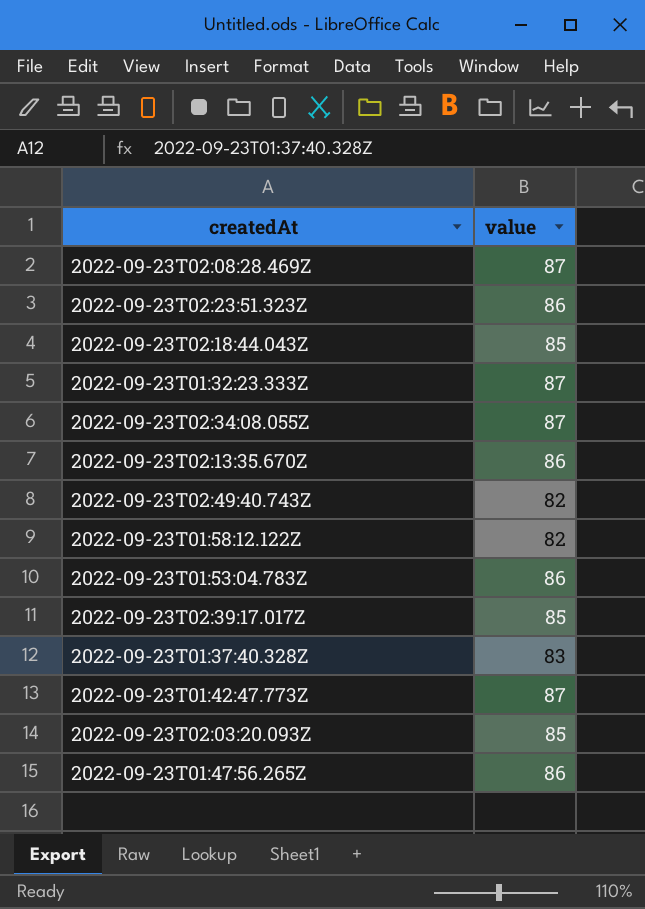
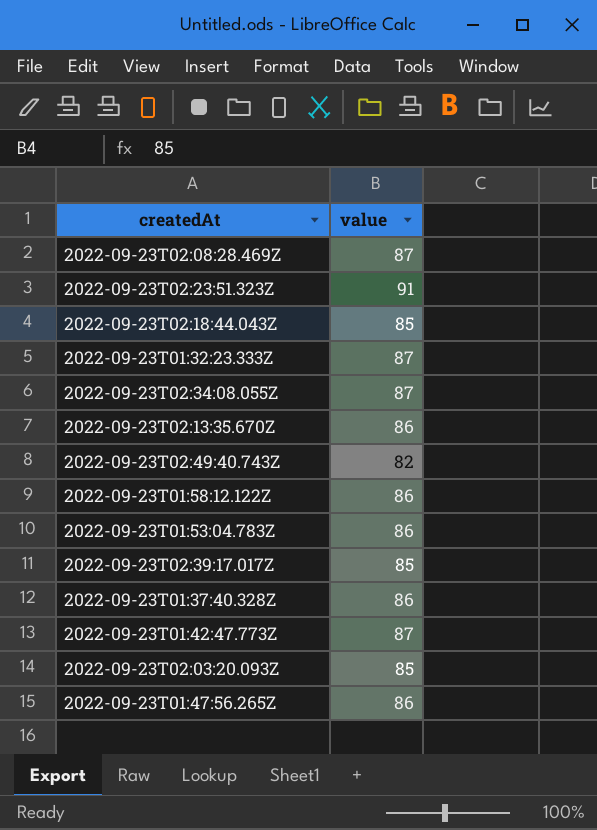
2022-09-23T02:23:51.323Z | value: 86 -> 91
2022-09-23T01:58:12.122Z | value: 82 -> 86
2022-09-23T01:37:40.328Z | value: 83 -> 86

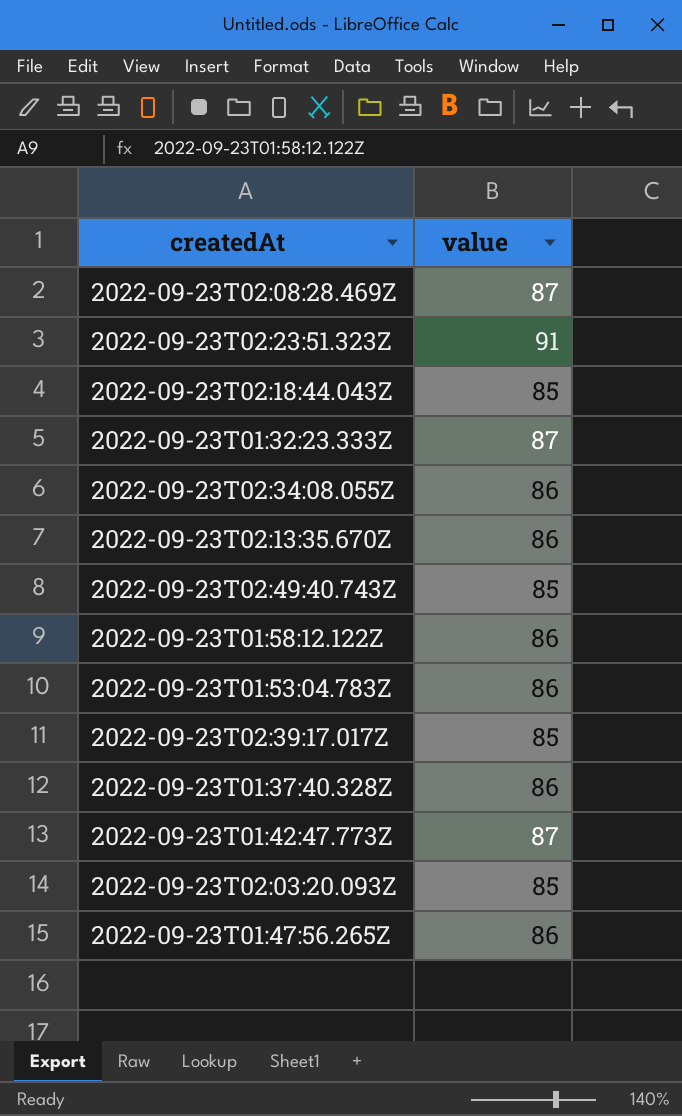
2022-09-23T02:34:08.055Z | value: 87 -> 86
2022-09-23T02:49:40.743Z | value: 82 -> 85

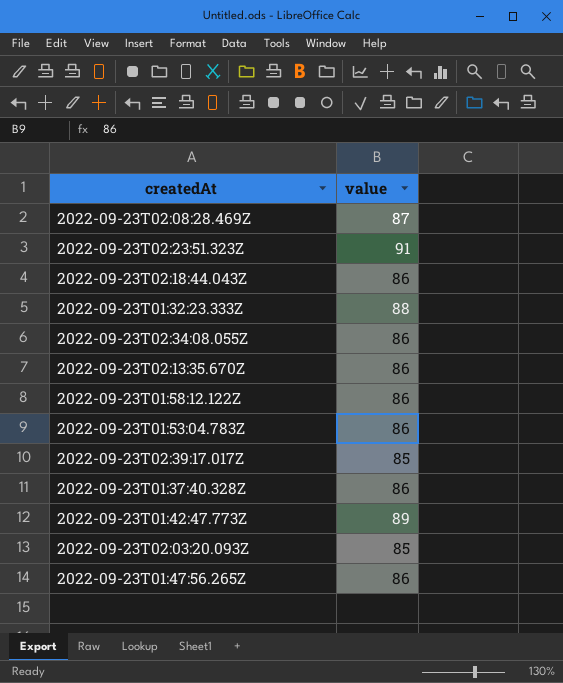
row 2022-09-23T02:49:40.743Z: 85 -> none
2022-09-23T02:18:44.043Z | value: 85 -> 86
2022-09-23T01:32:23.333Z | value: 87 -> 88
2022-09-23T01:42:47.773Z | value: 87 -> 89

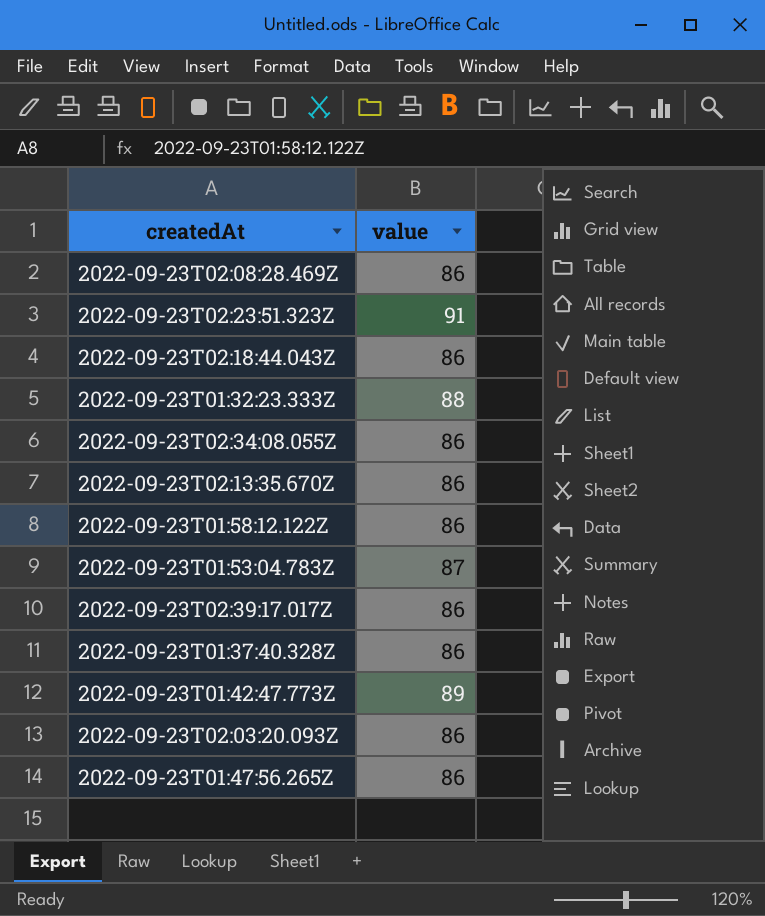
2022-09-23T02:08:28.469Z | value: 87 -> 86
2022-09-23T01:53:04.783Z | value: 86 -> 87
2022-09-23T02:39:17.017Z | value: 85 -> 86
2022-09-23T02:03:20.093Z | value: 85 -> 86

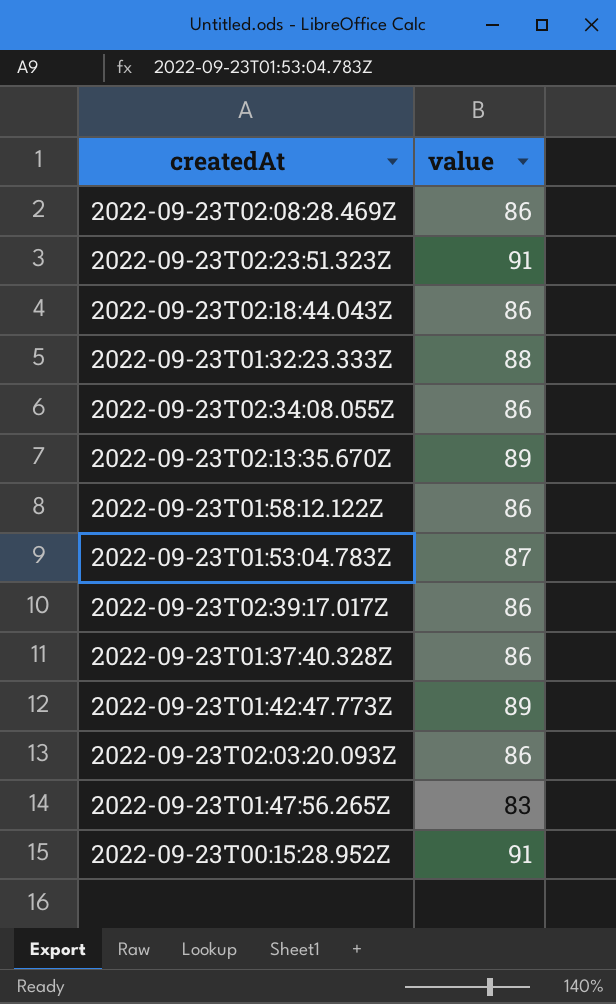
2022-09-23T02:13:35.670Z | value: 86 -> 89
2022-09-23T01:47:56.265Z | value: 86 -> 83
row 2022-09-23T00:15:28.952Z: none -> 91

